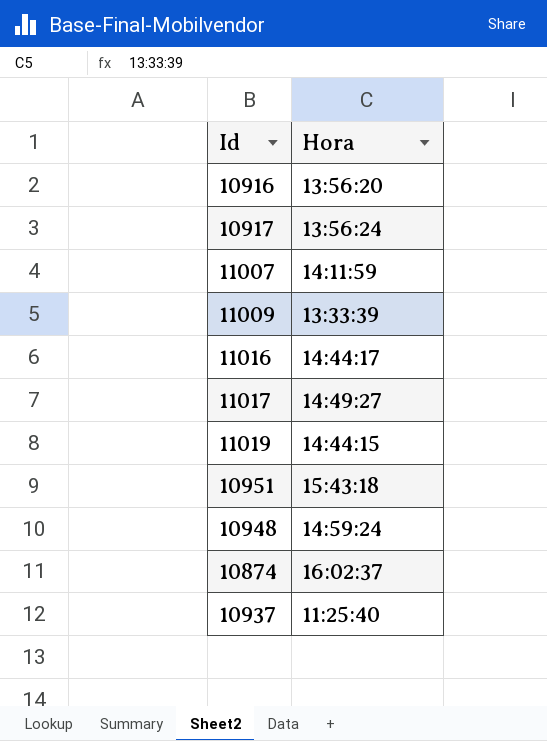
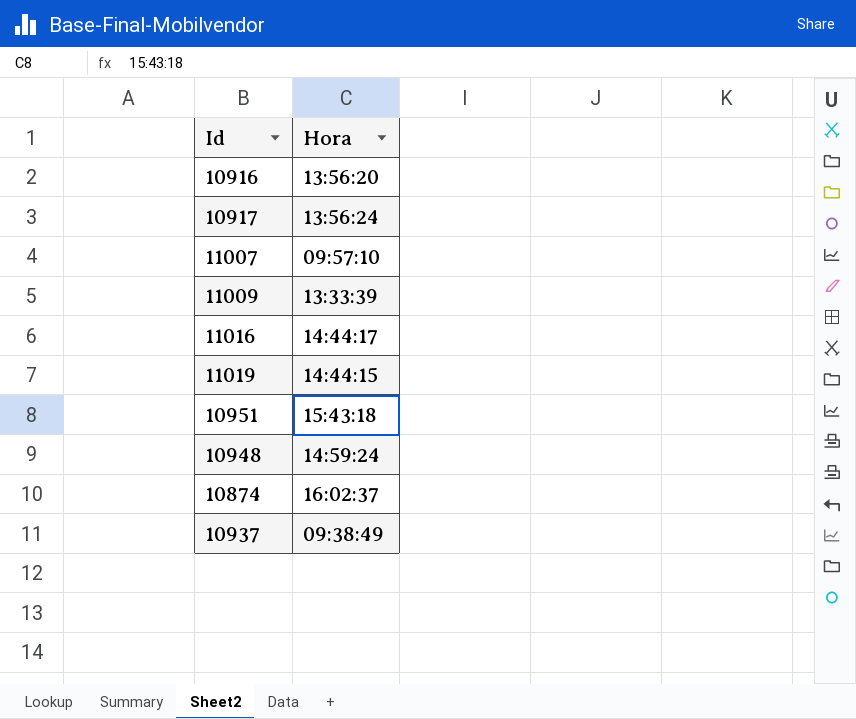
row 11017: 14:49:27 -> none
11007 | Hora: 14:11:59 -> 09:57:10
10937 | Hora: 11:25:40 -> 09:38:49

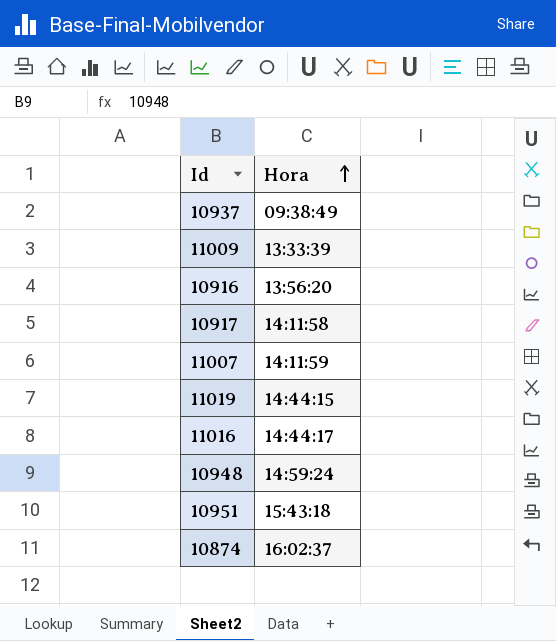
row order: none -> Hora ascending
10917 | Hora: 13:56:24 -> 14:11:58
11007 | Hora: 09:57:10 -> 14:11:59

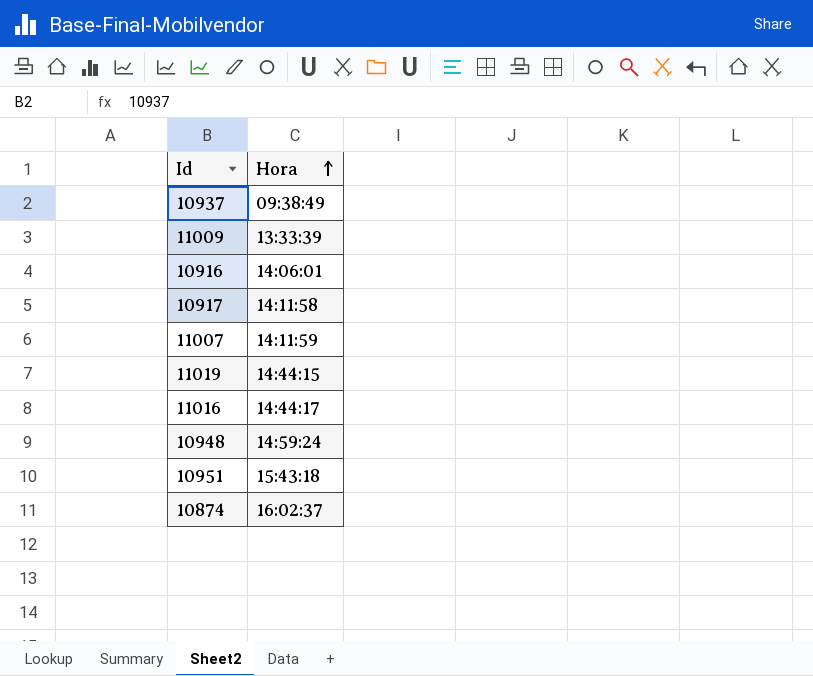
10916 | Hora: 13:56:20 -> 14:06:01

